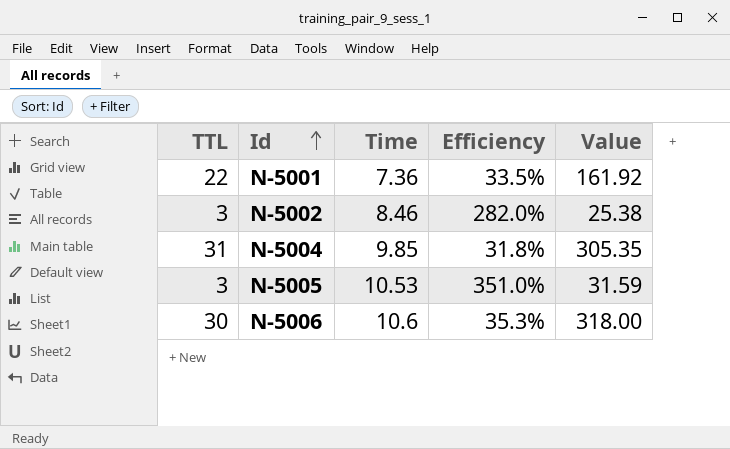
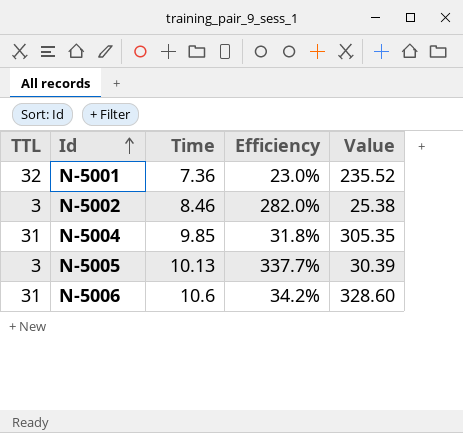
N-5001 | TTL: 22 -> 32
N-5001 | Efficiency: 33.5% -> 23.0%
N-5001 | Value: 161.92 -> 235.52
N-5005 | Time: 10.53 -> 10.13
N-5005 | Efficiency: 351.0% -> 337.7%
N-5005 | Value: 31.59 -> 30.39
N-5006 | TTL: 30 -> 31
N-5006 | Efficiency: 35.3% -> 34.2%
N-5006 | Value: 318.00 -> 328.60

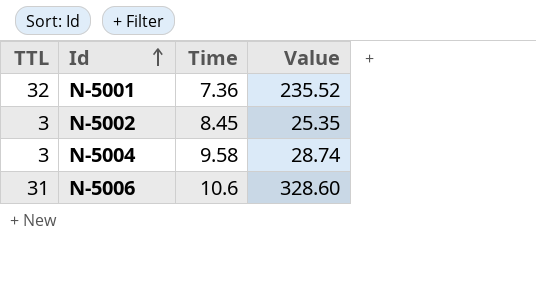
column Efficiency | formula: [Time] / [TTL] -> none
row N-5005: 3 | 10.13 | 337.7% | 30.39 -> none
N-5002 | Time: 8.46 -> 8.45
N-5002 | Value: 25.38 -> 25.35
N-5004 | TTL: 31 -> 3
N-5004 | Time: 9.85 -> 9.58
N-5004 | Value: 305.35 -> 28.74

